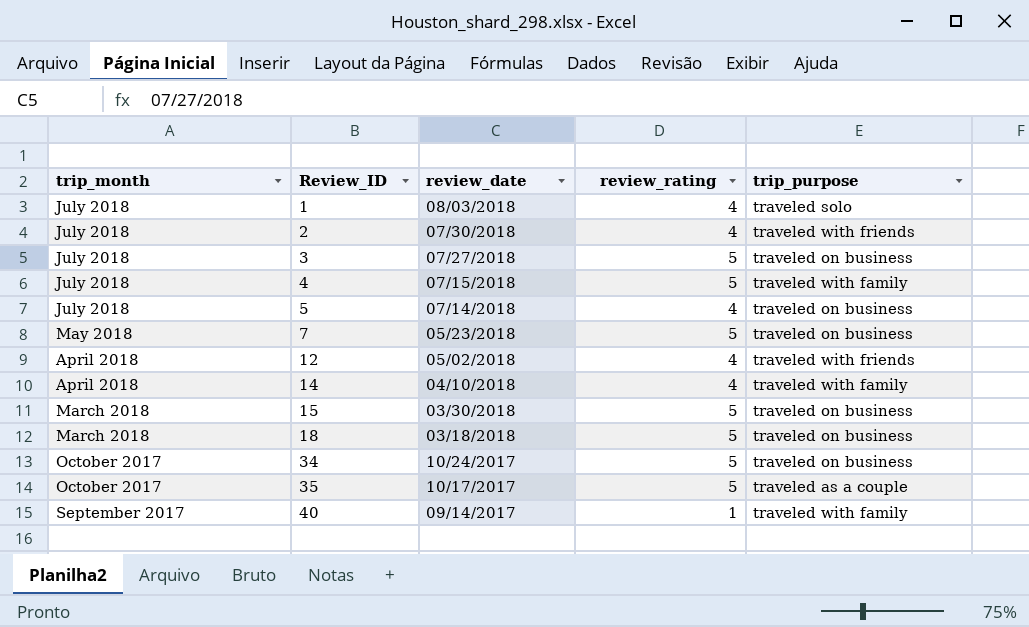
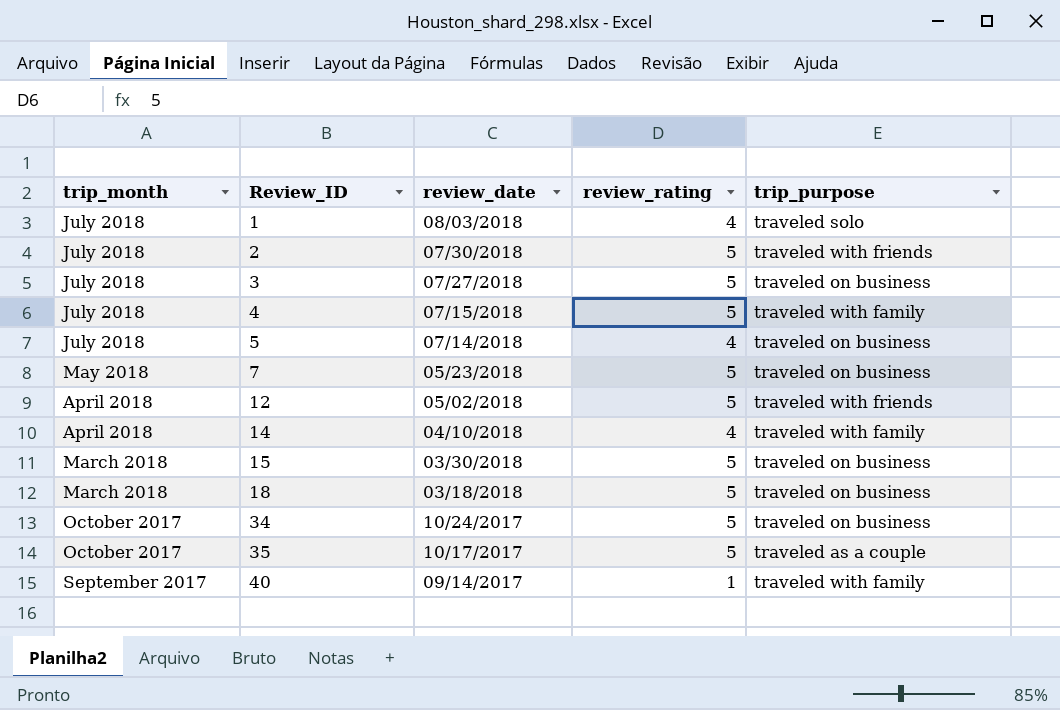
2 | review_rating: 4 -> 5
12 | review_rating: 4 -> 5

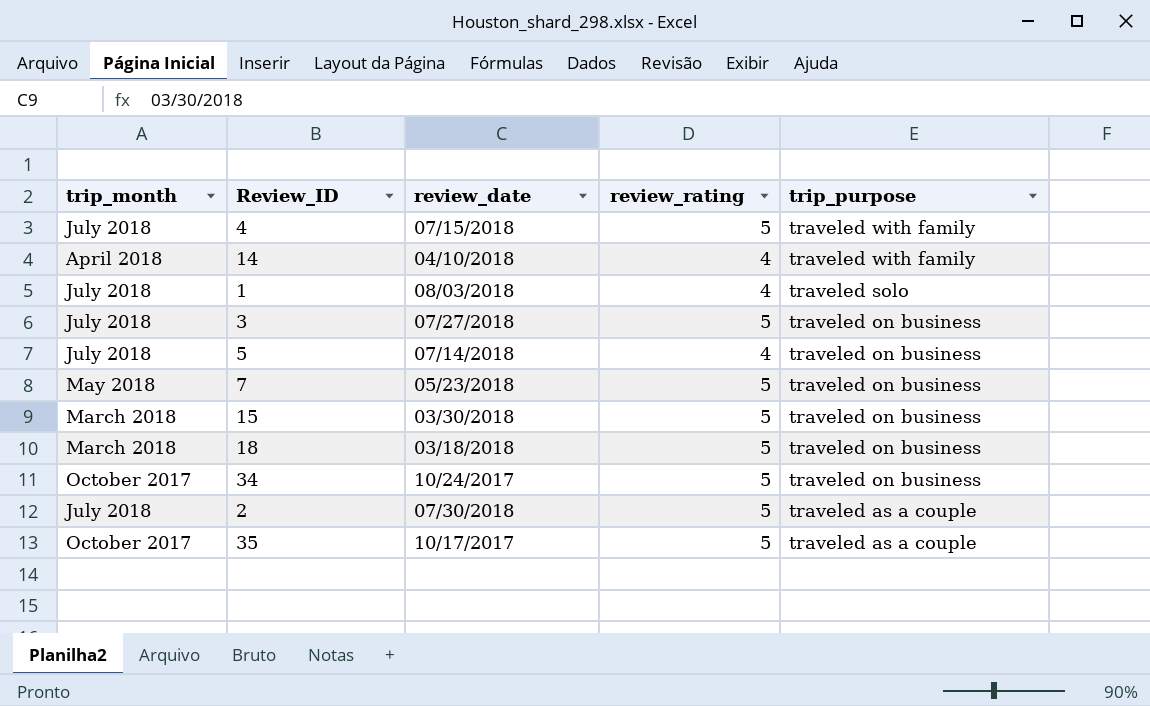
row order: trip_month descending -> trip_purpose descending
row 12: April 2018 | 05/02/2018 | 5 | traveled with friends -> none
row 40: September 2017 | 09/14/2017 | 1 | traveled with family -> none
2 | trip_purpose: traveled with friends -> traveled as a couple

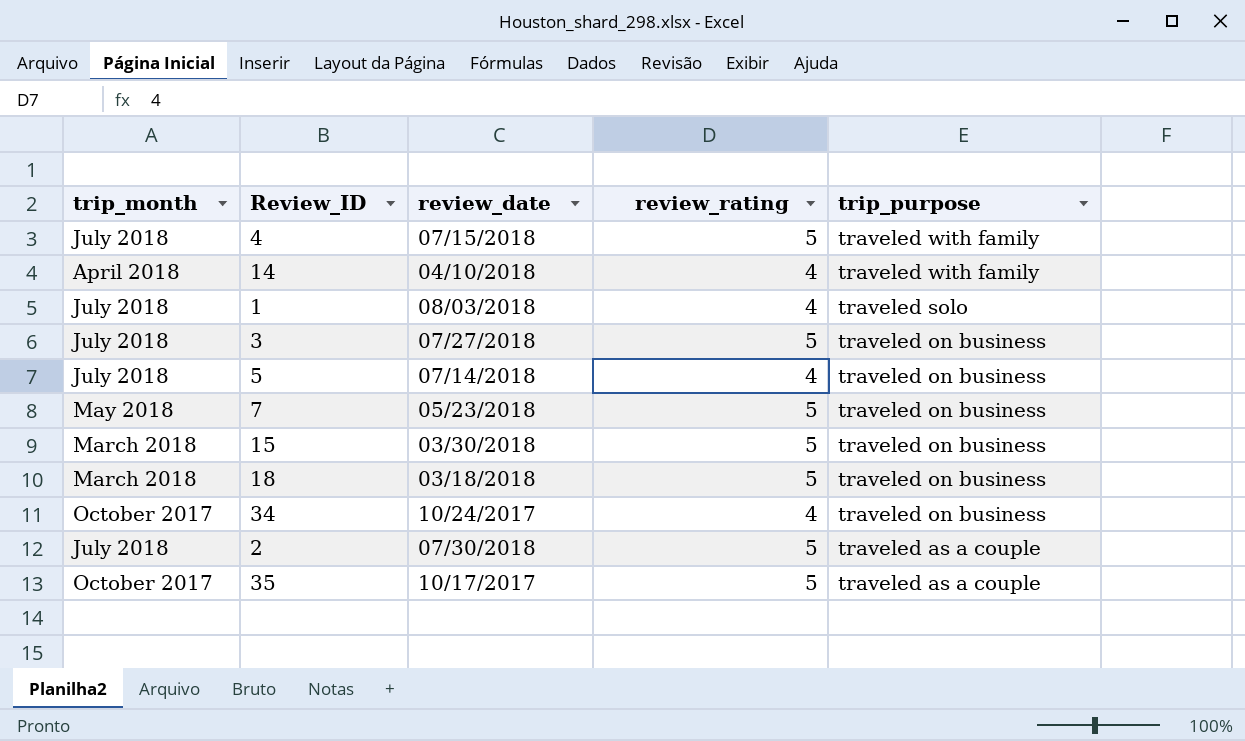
34 | review_rating: 5 -> 4

